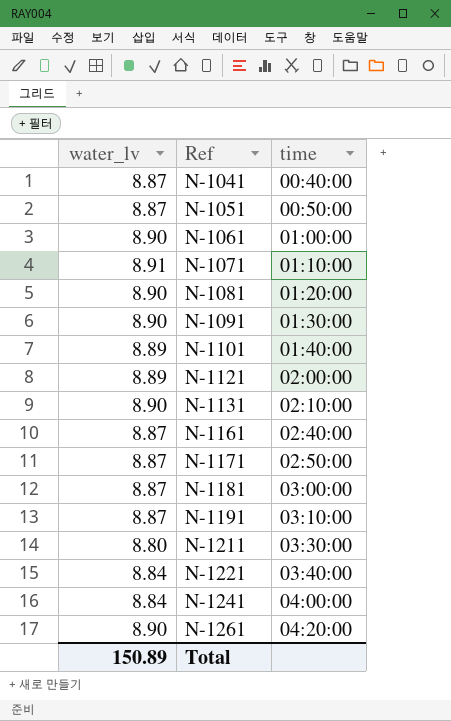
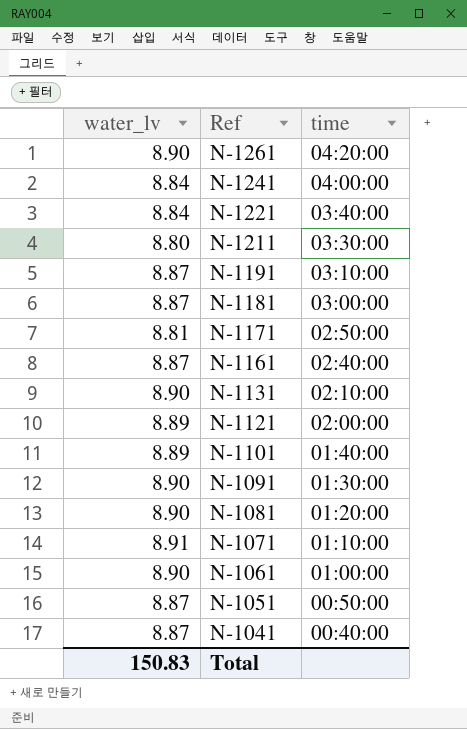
row order: Ref ascending -> Ref descending
N-1171 | water_lv: 8.87 -> 8.81
Total | water_lv: 150.89 -> 150.83

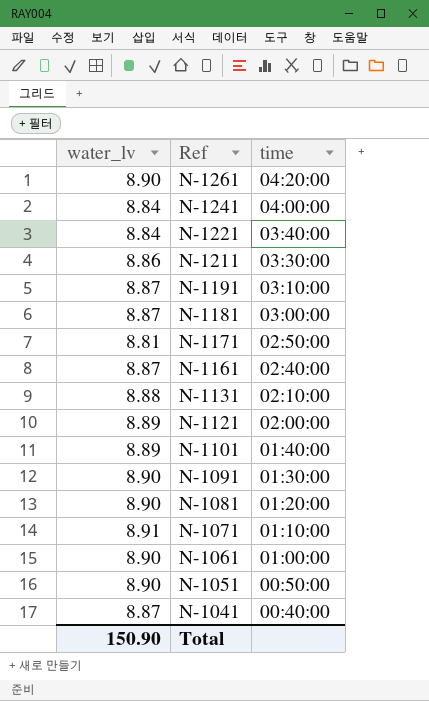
N-1211 | water_lv: 8.80 -> 8.86
N-1131 | water_lv: 8.90 -> 8.88
N-1051 | water_lv: 8.87 -> 8.90
Total | water_lv: 150.83 -> 150.90

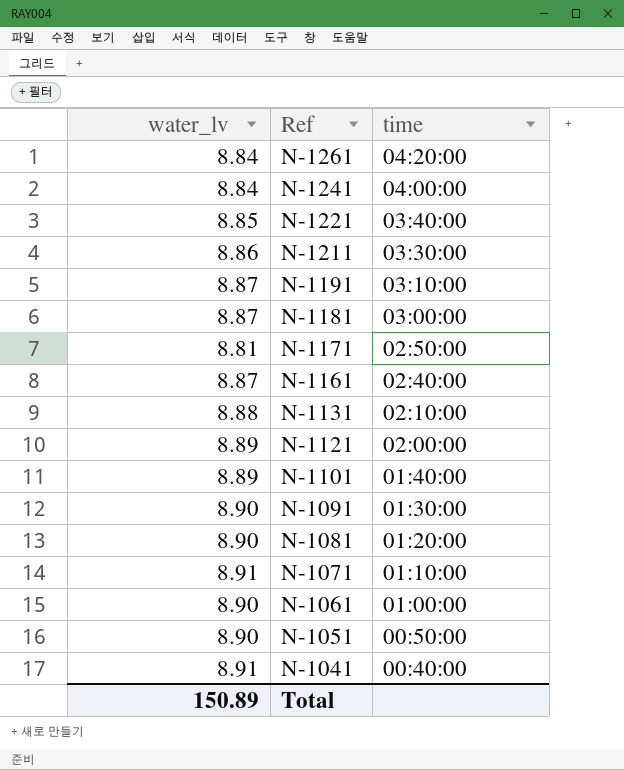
N-1261 | water_lv: 8.90 -> 8.84
N-1221 | water_lv: 8.84 -> 8.85
N-1041 | water_lv: 8.87 -> 8.91
Total | water_lv: 150.90 -> 150.89

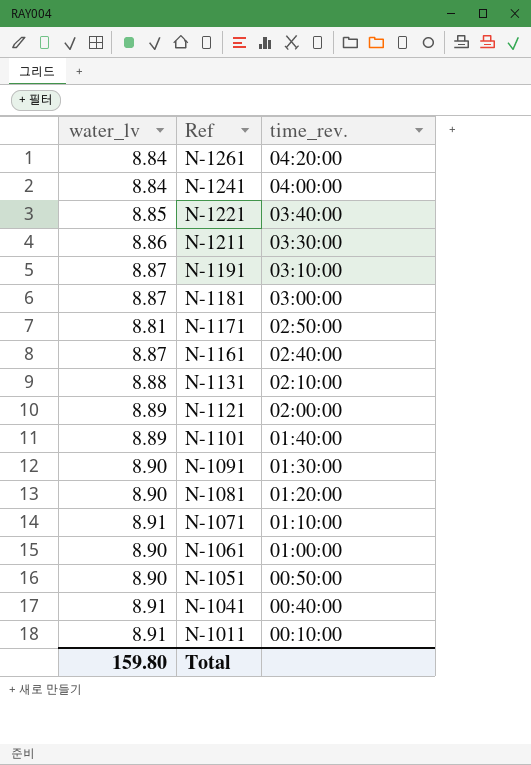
column name: time -> time_rev.
row N-1011: none -> 8.91 | 00:10:00
Total | water_lv: 150.89 -> 159.80

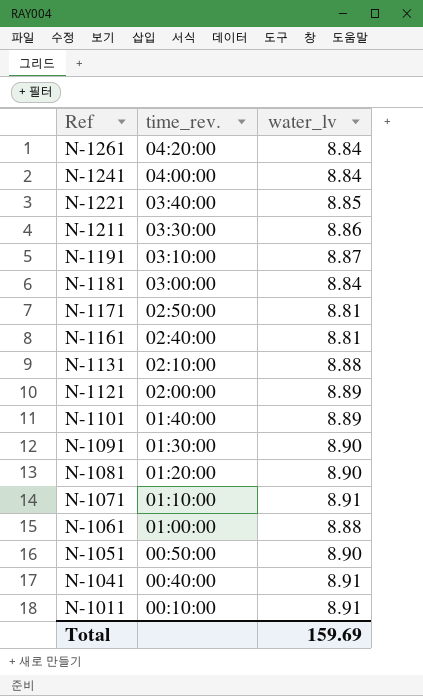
column water_lv | position: 1 -> 3
N-1181 | water_lv: 8.87 -> 8.84
N-1161 | water_lv: 8.87 -> 8.81
N-1061 | water_lv: 8.90 -> 8.88
Total | water_lv: 159.80 -> 159.69

